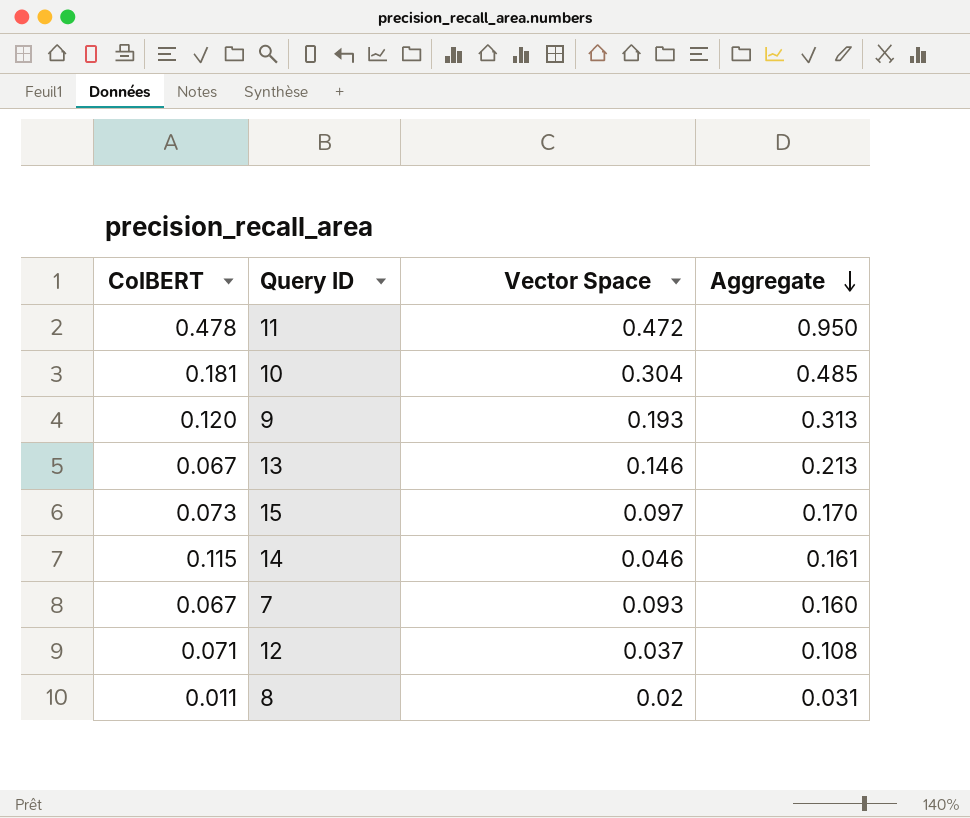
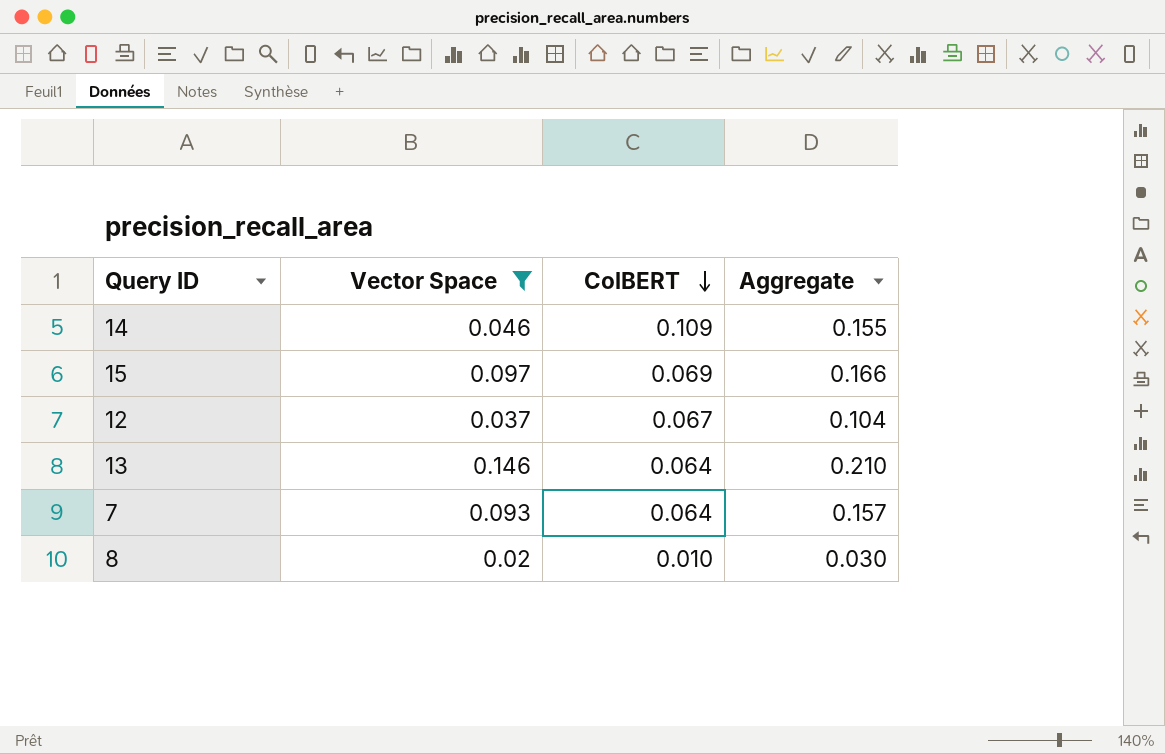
filter: none -> Vector Space <= 0.146
row order: Aggregate descending -> ColBERT descending
column ColBERT | position: 1 -> 3
14 | ColBERT: 0.115 -> 0.109
14 | Aggregate: 0.161 -> 0.155
15 | ColBERT: 0.073 -> 0.069
15 | Aggregate: 0.170 -> 0.166
12 | ColBERT: 0.071 -> 0.067
12 | Aggregate: 0.108 -> 0.104
13 | ColBERT: 0.067 -> 0.064
13 | Aggregate: 0.213 -> 0.210
7 | ColBERT: 0.067 -> 0.064
7 | Aggregate: 0.160 -> 0.157
8 | ColBERT: 0.011 -> 0.010
8 | Aggregate: 0.031 -> 0.030

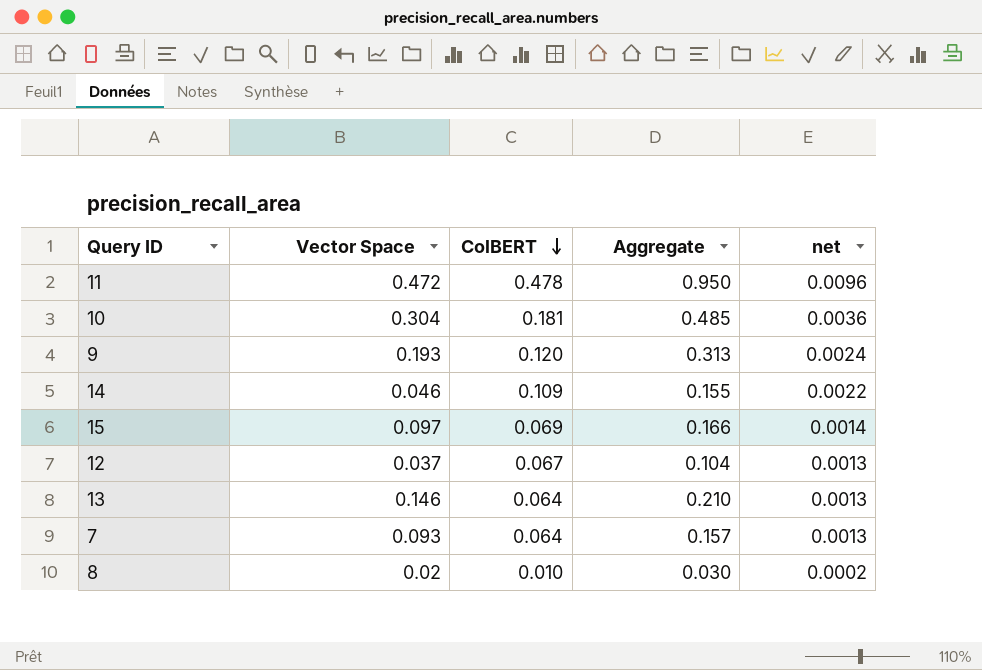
filter: Vector Space <= 0.146 -> none
column net | formula: none -> [ColBERT] * 0.02

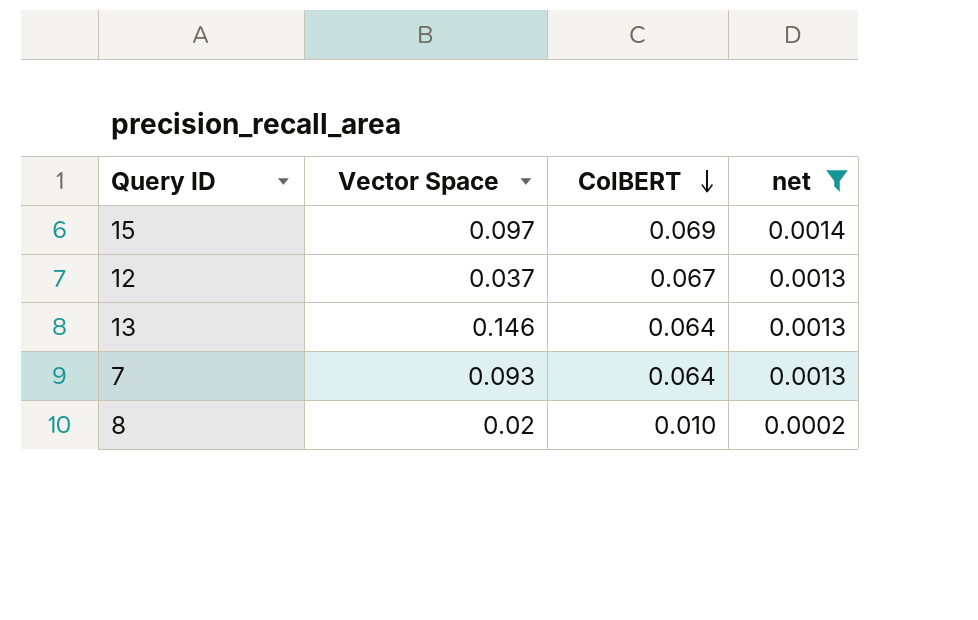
filter: none -> net <= 0.0014
column Aggregate | formula: [Vector Space] + [ColBERT] -> none

